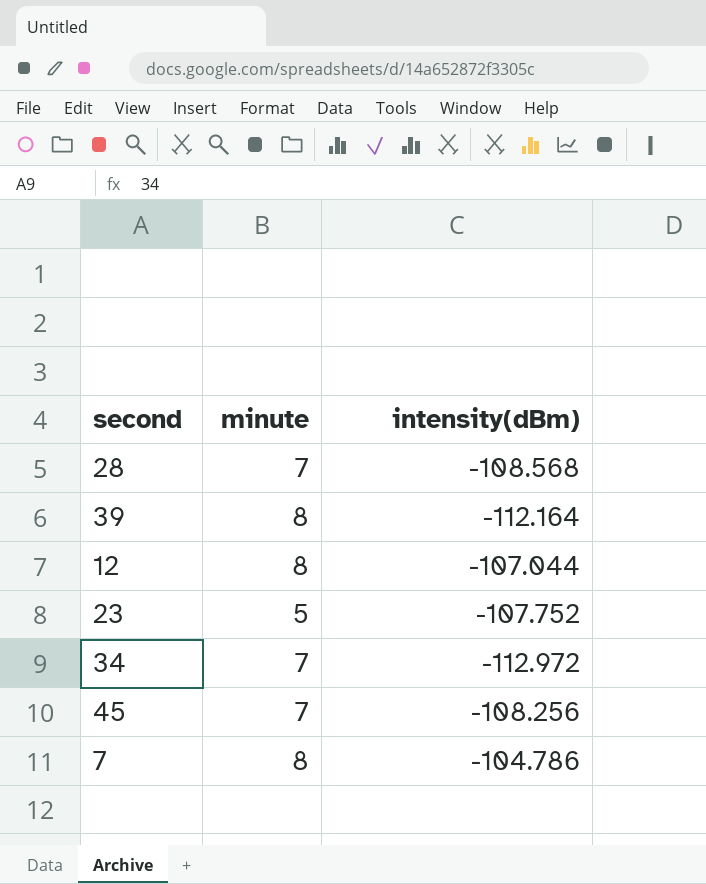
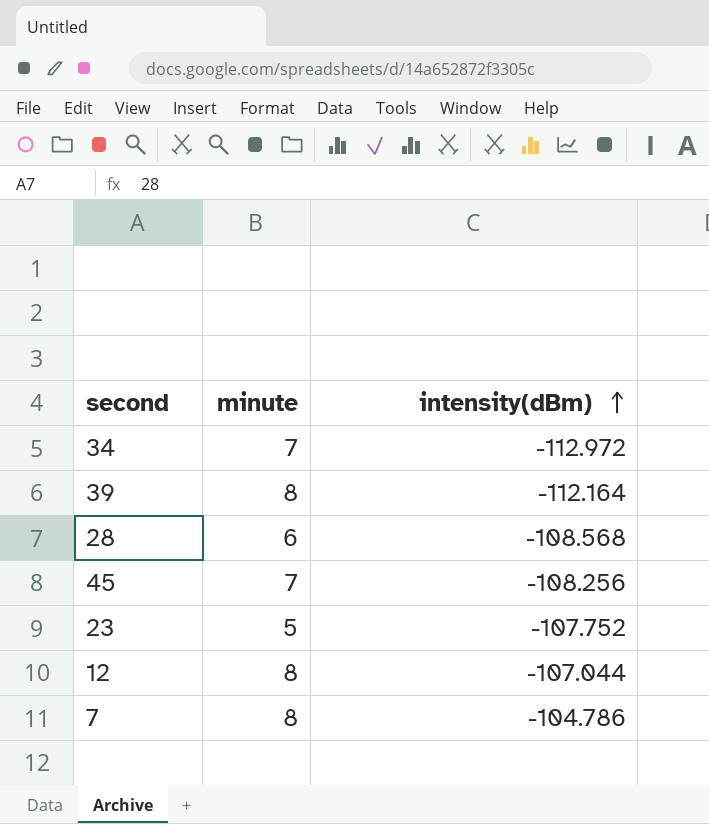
row order: none -> intensity(dBm) ascending
28 | minute: 7 -> 6

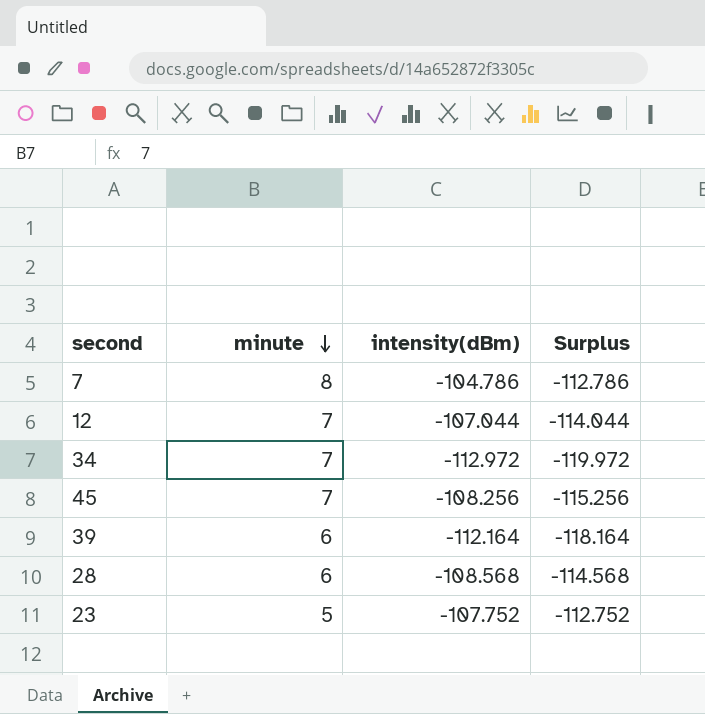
row order: intensity(dBm) ascending -> minute descending
column Surplus | formula: none -> [intensity(dBm)] - [minute]
12 | minute: 8 -> 7
39 | minute: 8 -> 6

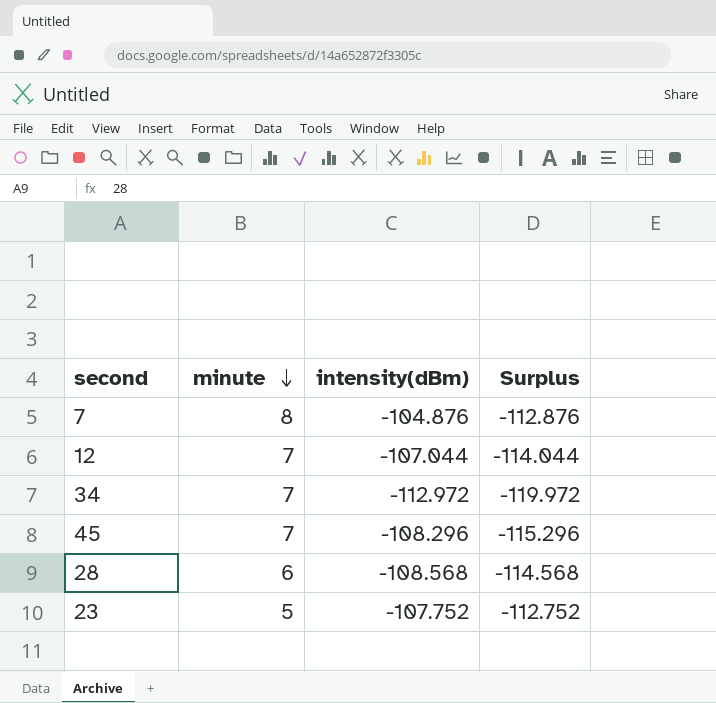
row 39: 6 | -112.164 | -118.164 -> none
7 | intensity(dBm): -104.786 -> -104.876
7 | Surplus: -112.786 -> -112.876
45 | intensity(dBm): -108.256 -> -108.296
45 | Surplus: -115.256 -> -115.296

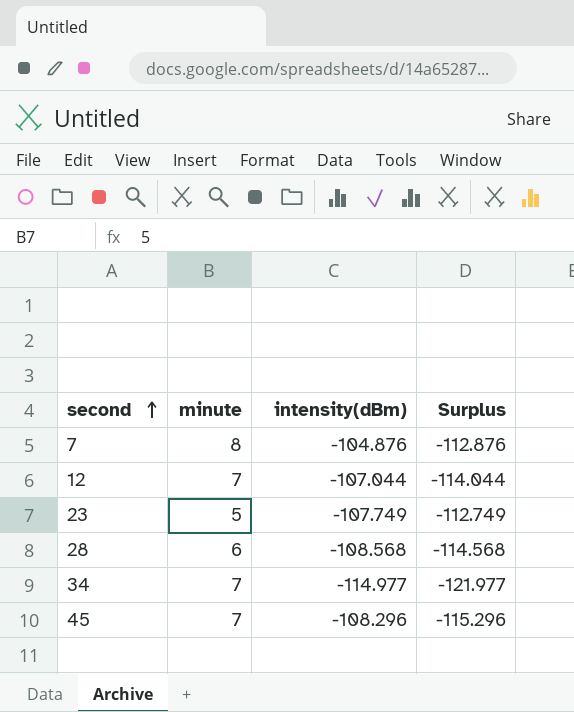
row order: minute descending -> second ascending
23 | intensity(dBm): -107.752 -> -107.749
23 | Surplus: -112.752 -> -112.749
34 | intensity(dBm): -112.972 -> -114.977
34 | Surplus: -119.972 -> -121.977

